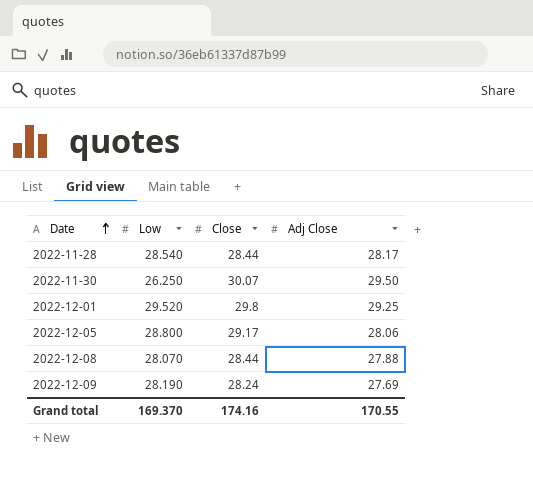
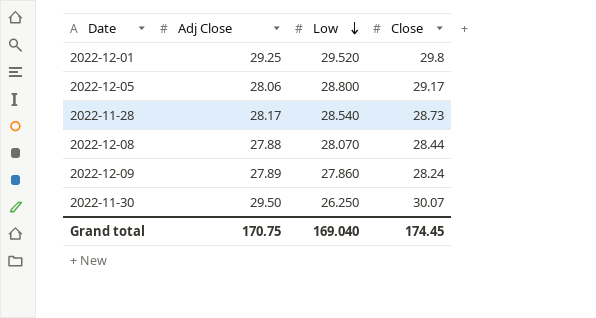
row order: Date ascending -> Low descending
column Adj Close | position: 4 -> 2
2022-11-28 | Close: 28.44 -> 28.73
2022-12-09 | Adj Close: 27.69 -> 27.89
2022-12-09 | Low: 28.190 -> 27.860
Grand total | Adj Close: 170.55 -> 170.75
Grand total | Low: 169.370 -> 169.040
Grand total | Close: 174.16 -> 174.45

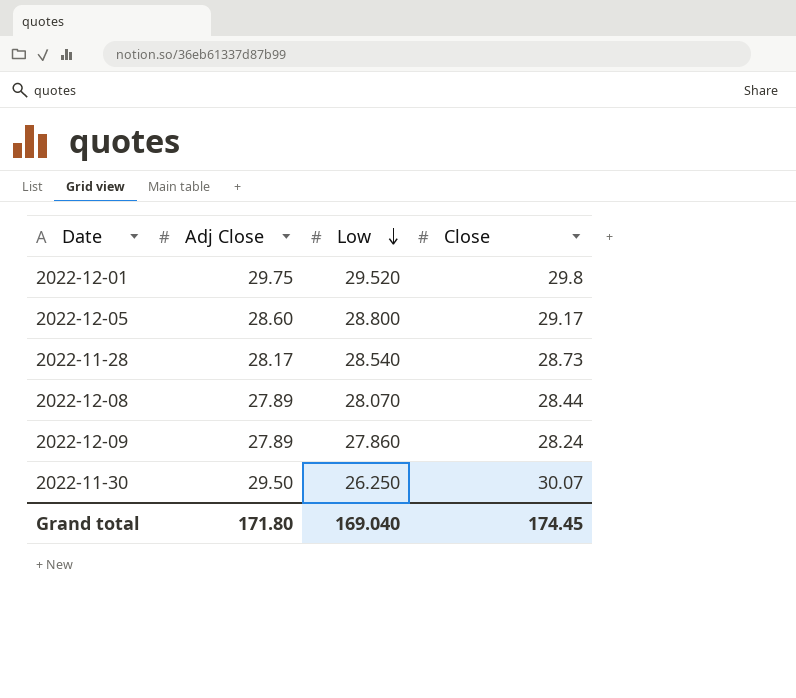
2022-12-01 | Adj Close: 29.25 -> 29.75
2022-12-05 | Adj Close: 28.06 -> 28.60
2022-12-08 | Adj Close: 27.88 -> 27.89
Grand total | Adj Close: 170.75 -> 171.80

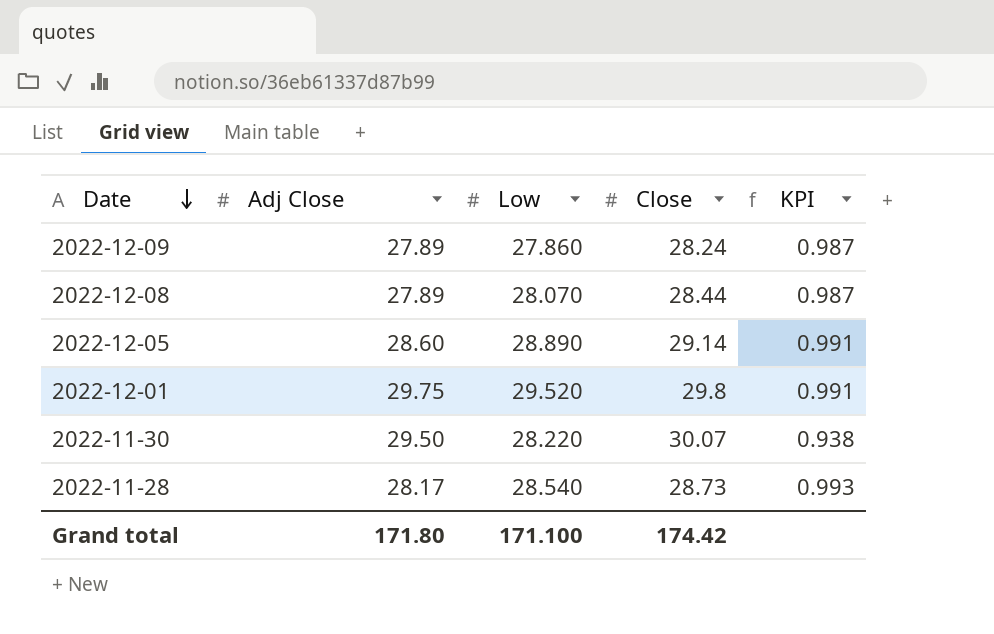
row order: Low descending -> Date descending
column KPI | formula: none -> [Low] / [Close]
2022-12-05 | Low: 28.800 -> 28.890
2022-12-05 | Close: 29.17 -> 29.14
2022-11-30 | Low: 26.250 -> 28.220
Grand total | Low: 169.040 -> 171.100
Grand total | Close: 174.45 -> 174.42

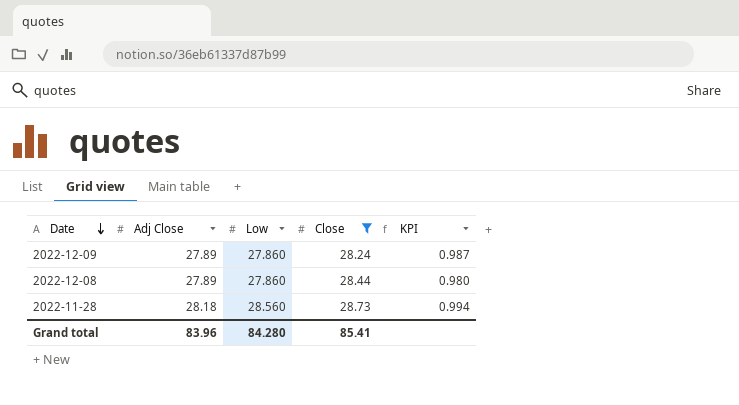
filter: none -> Close <= 28.73
2022-12-08 | Low: 28.070 -> 27.860
2022-12-08 | KPI: 0.987 -> 0.980
2022-11-28 | Adj Close: 28.17 -> 28.18
2022-11-28 | Low: 28.540 -> 28.560
2022-11-28 | KPI: 0.993 -> 0.994
Grand total | Adj Close: 171.80 -> 83.96
Grand total | Low: 171.100 -> 84.280
Grand total | Close: 174.42 -> 85.41

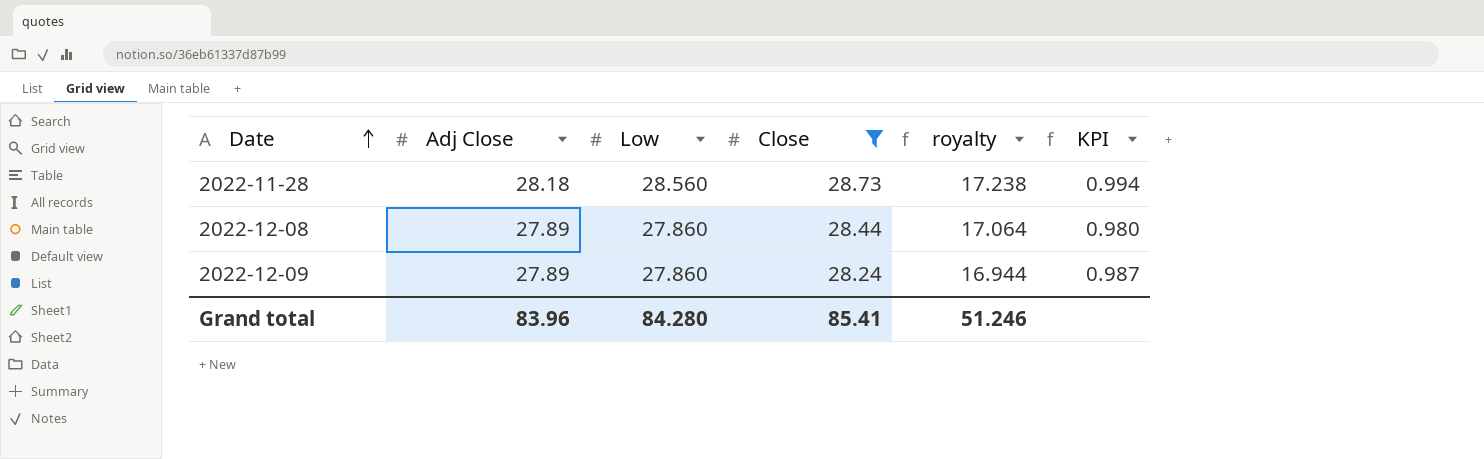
row order: Date descending -> Date ascending
column royalty | formula: none -> [Close] * 0.6

